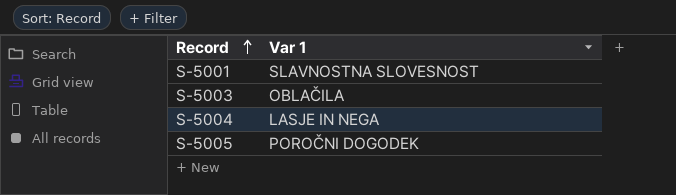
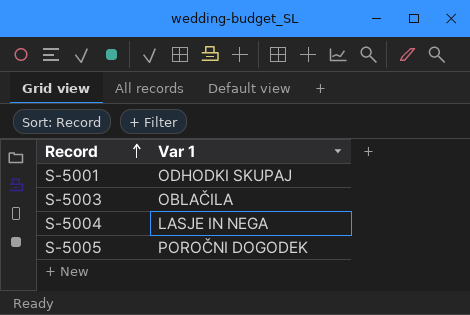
S-5001 | Var 1: SLAVNOSTNA SLOVESNOST -> ODHODKI SKUPAJ

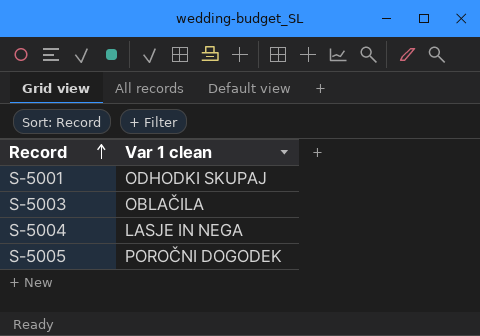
column name: Var 1 -> Var 1 clean

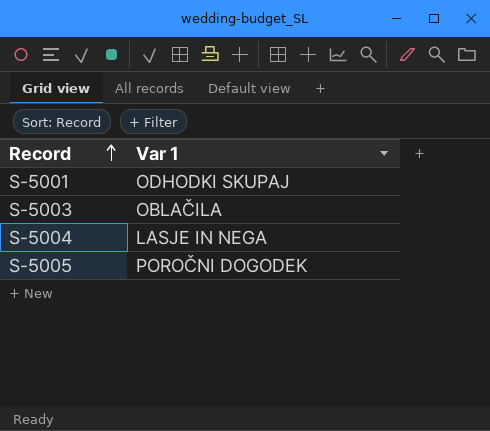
column name: Var 1 clean -> Var 1

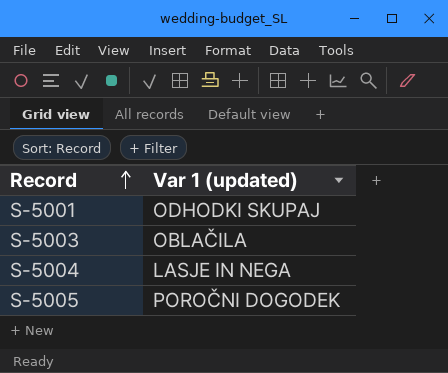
column name: Var 1 -> Var 1 (updated)

